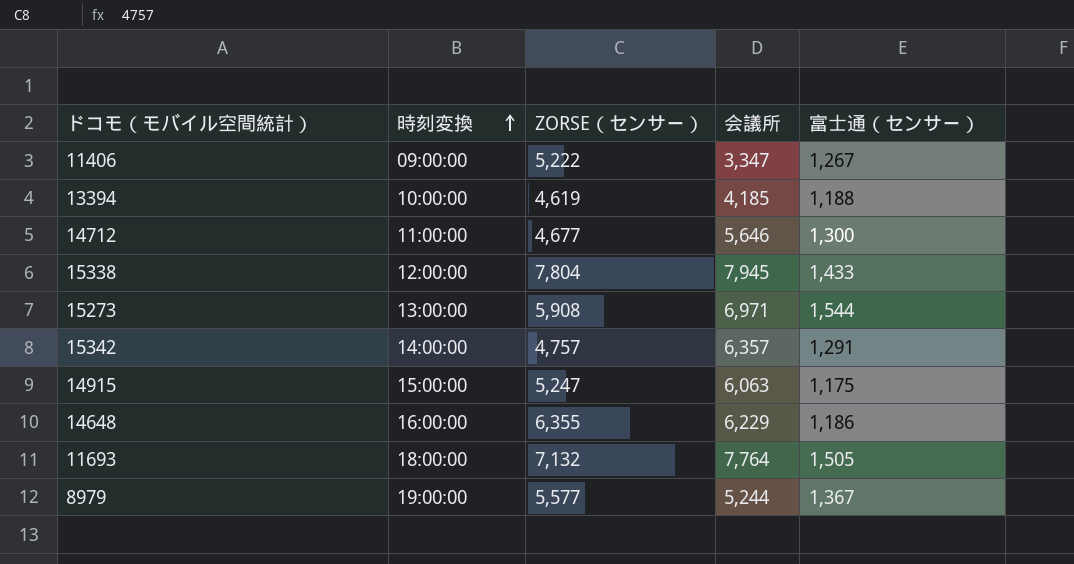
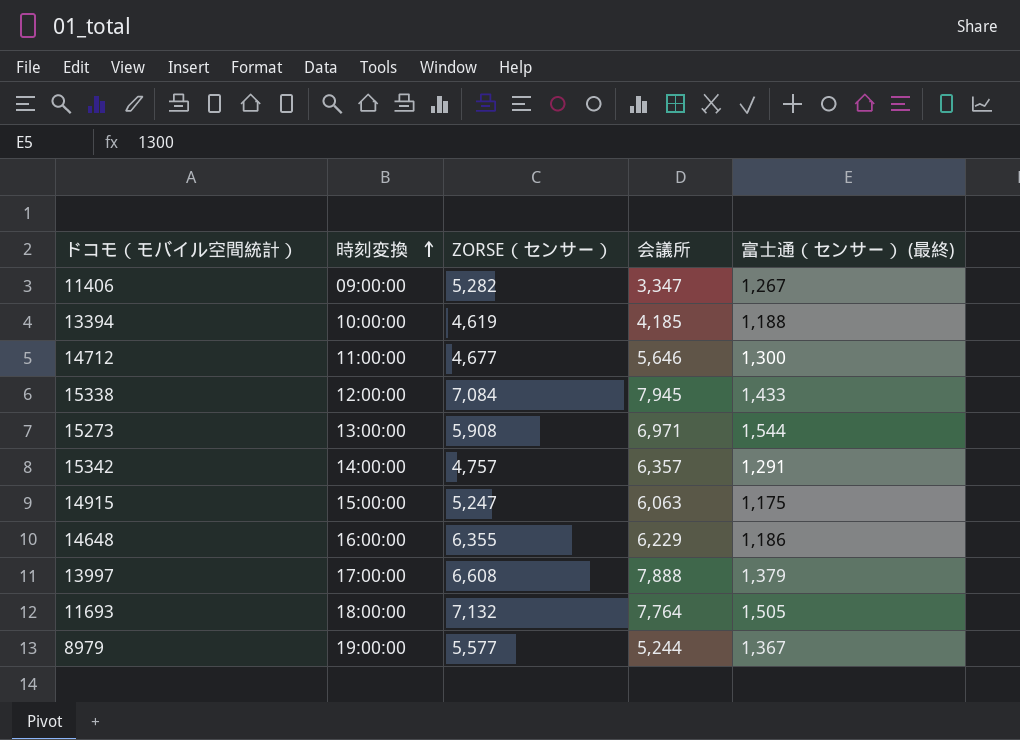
column name: 富士通（センサー） -> 富士通（センサー） (最終)
11406 | ZORSE（センサー）: 5,222 -> 5,282
15338 | ZORSE（センサー）: 7,804 -> 7,084
row 13997: none -> 17:00:00 | 6,608 | 7,888 | 1,379

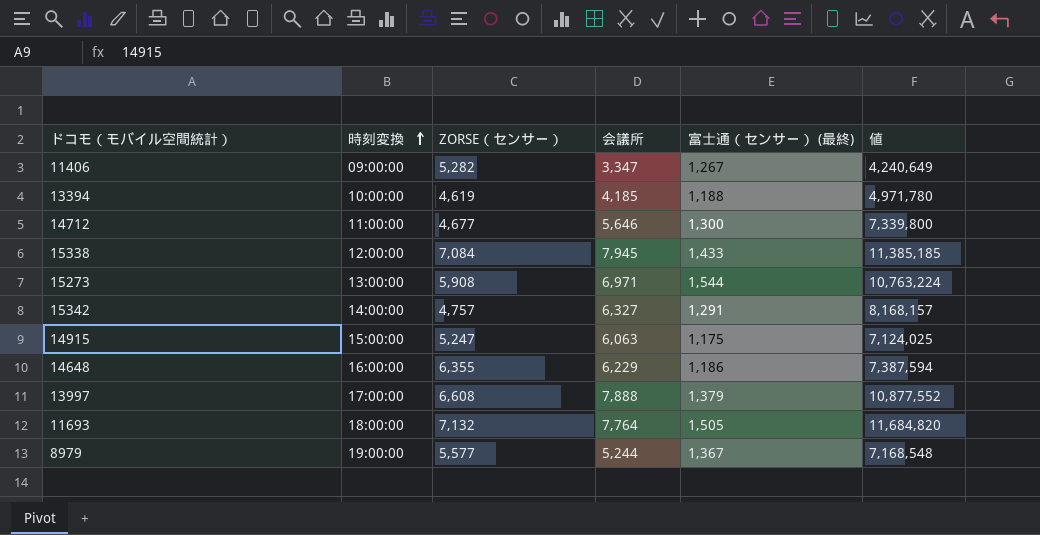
column 値 | formula: none -> [会議所] * [富士通（センサー） (最終)]
15342 | 会議所: 6,357 -> 6,327

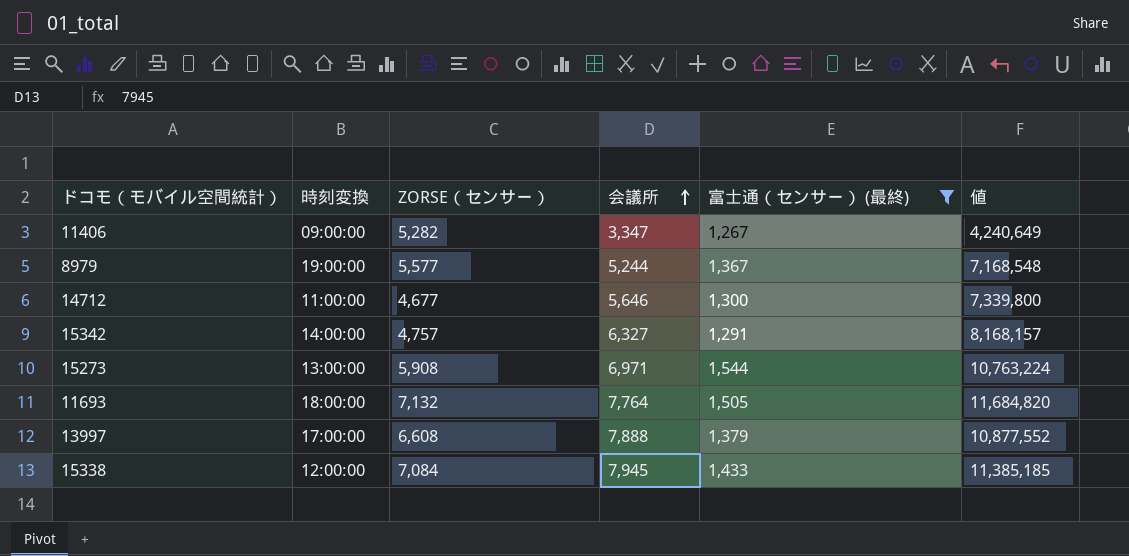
filter: none -> 富士通（センサー） (最終) >= 1,267
row order: 時刻変換 ascending -> 会議所 ascending

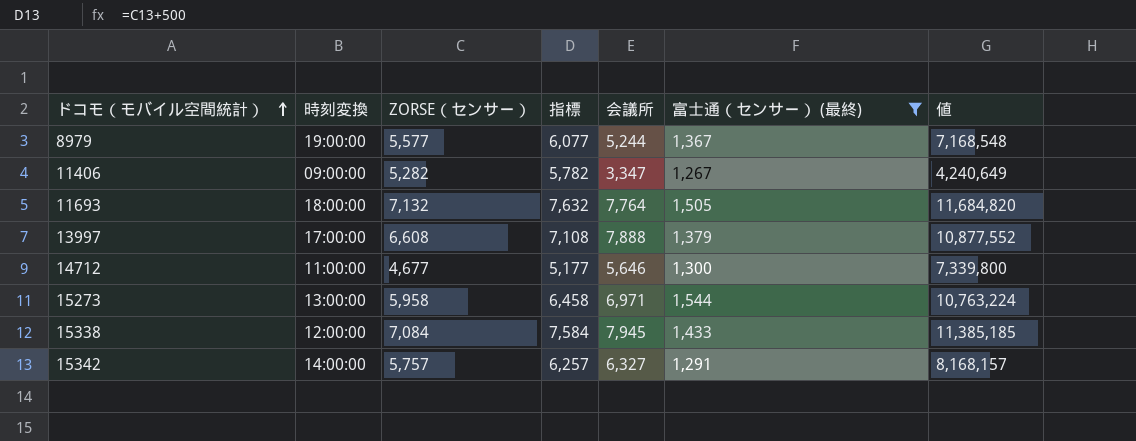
row order: 会議所 ascending -> ドコモ（モバイル空間統計） ascending
column 指標 | formula: none -> [ZORSE（センサー）] + 500
15273 | ZORSE（センサー）: 5,908 -> 5,958
15342 | ZORSE（センサー）: 4,757 -> 5,757

